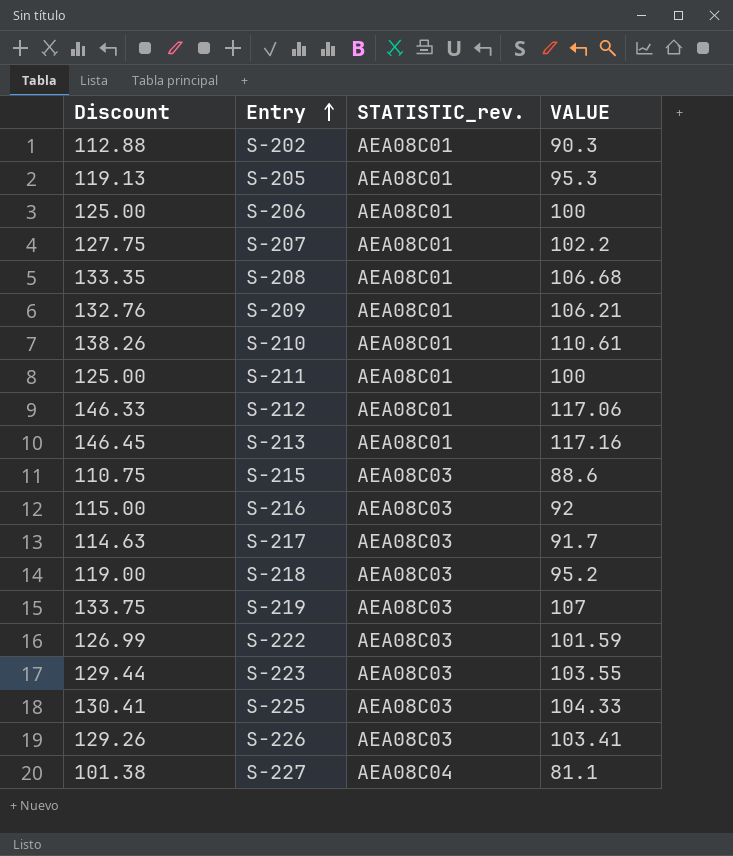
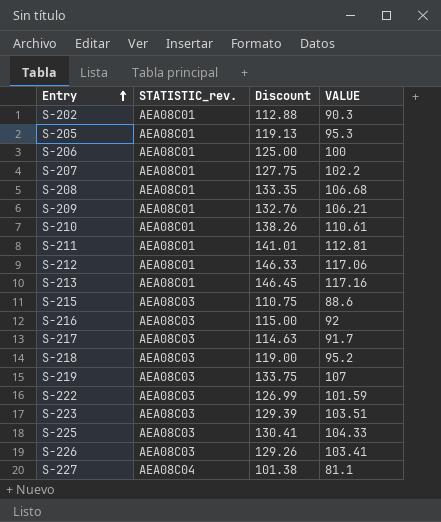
column Discount | position: 1 -> 3
S-211 | Discount: 125.00 -> 141.01
S-211 | VALUE: 100 -> 112.81
S-223 | Discount: 129.44 -> 129.39
S-223 | VALUE: 103.55 -> 103.51

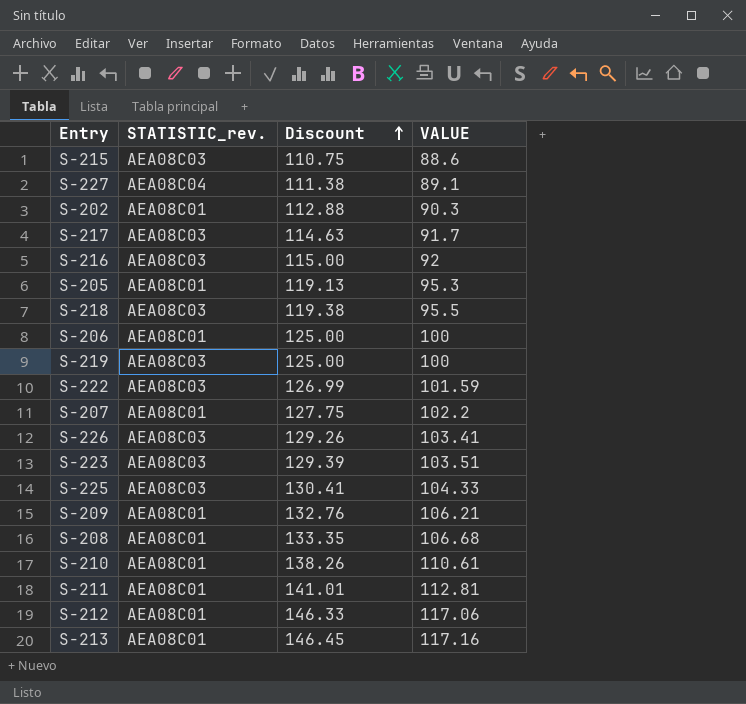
row order: Entry ascending -> Discount ascending
S-227 | Discount: 101.38 -> 111.38
S-227 | VALUE: 81.1 -> 89.1
S-218 | Discount: 119.00 -> 119.38
S-218 | VALUE: 95.2 -> 95.5
S-219 | Discount: 133.75 -> 125.00
S-219 | VALUE: 107 -> 100

